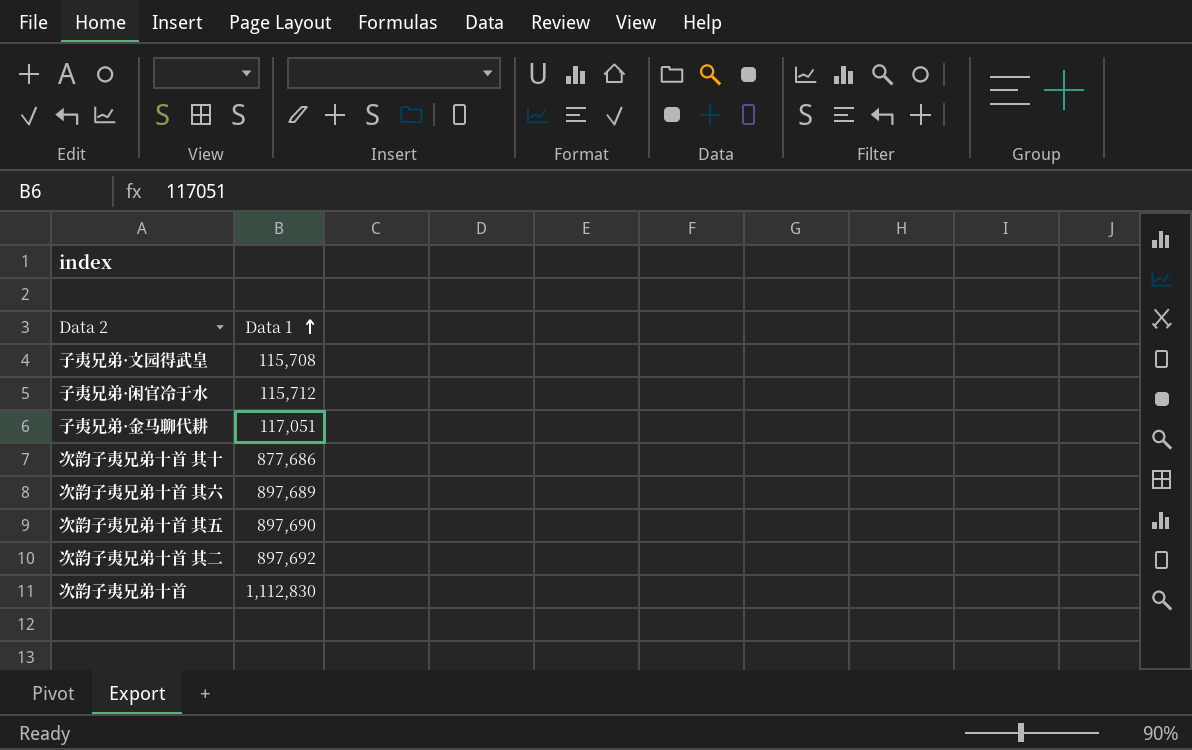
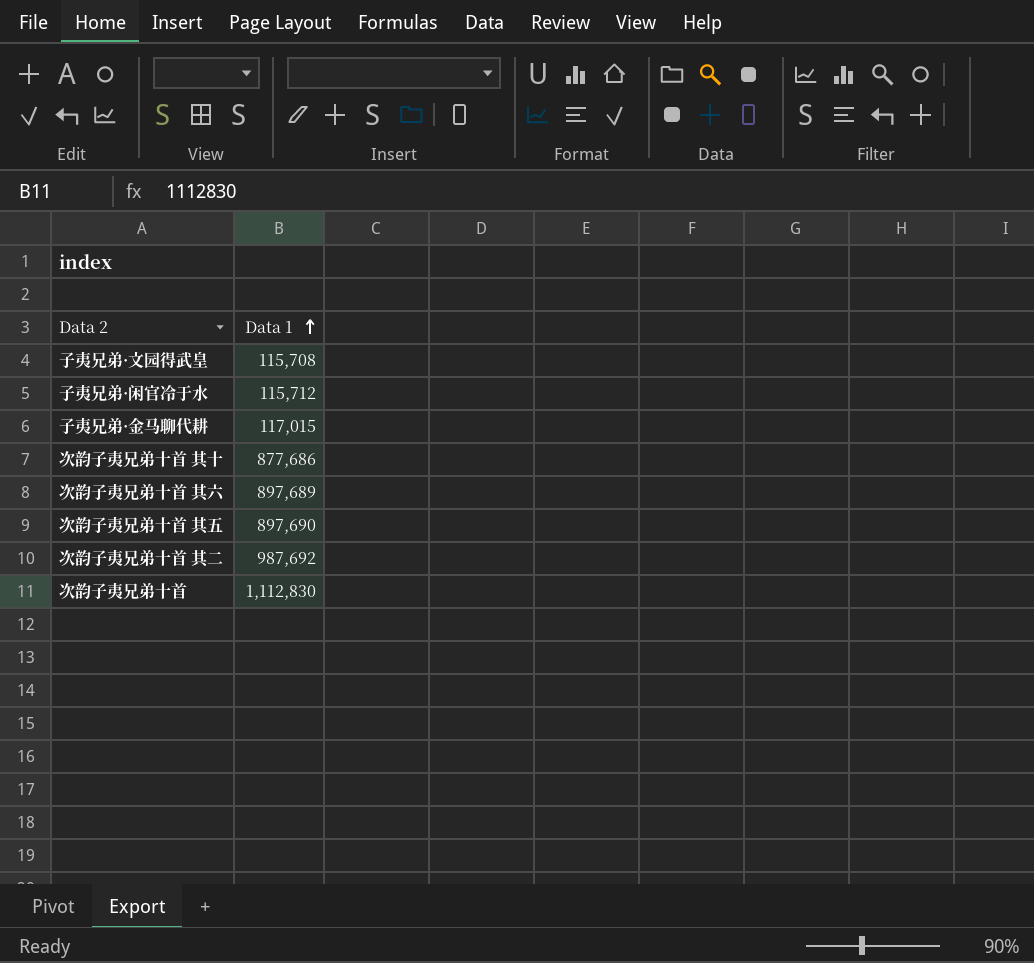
子夷兄弟·金马聊代耕 | Data 1: 117,051 -> 117,015
次韵子夷兄弟十首 其二 | Data 1: 897,692 -> 987,692

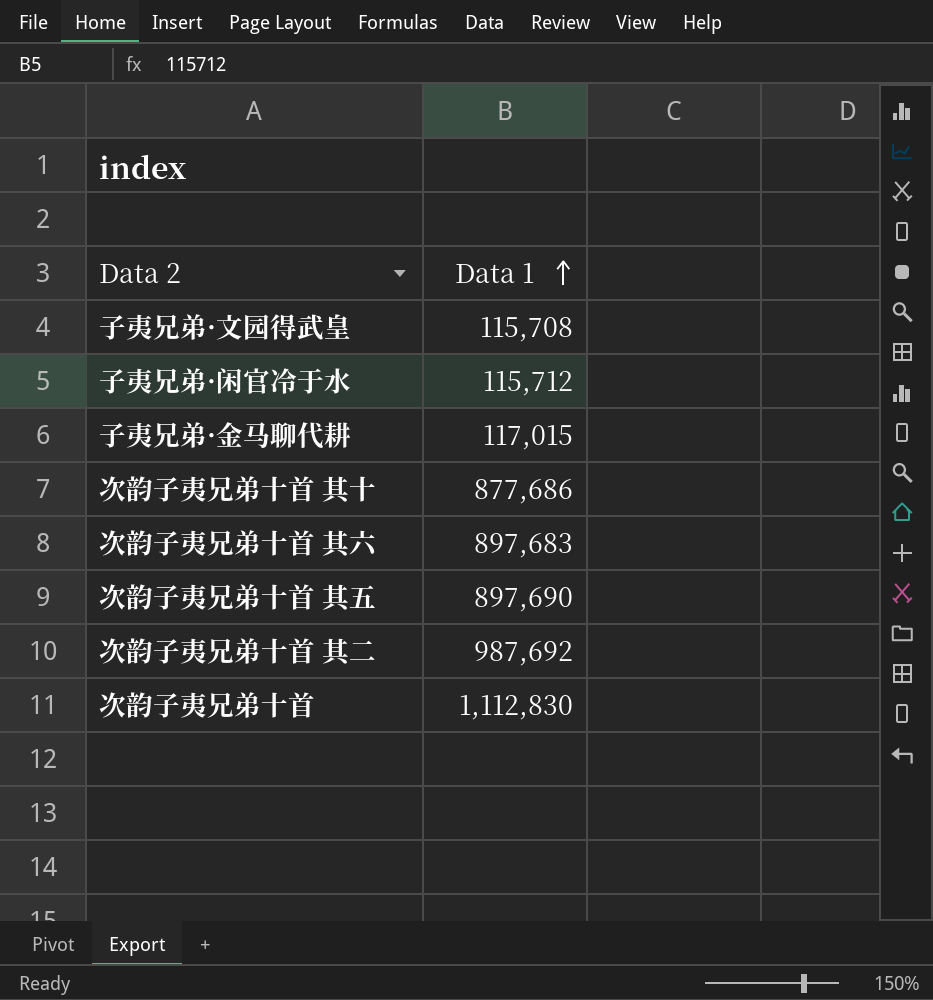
次韵子夷兄弟十首 其六 | Data 1: 897,689 -> 897,683

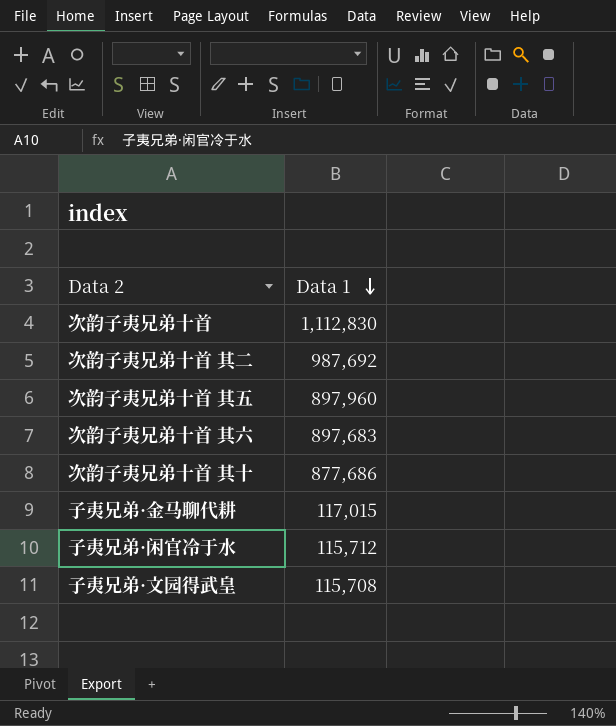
row order: Data 1 ascending -> Data 1 descending
次韵子夷兄弟十首 其五 | Data 1: 897,690 -> 897,960

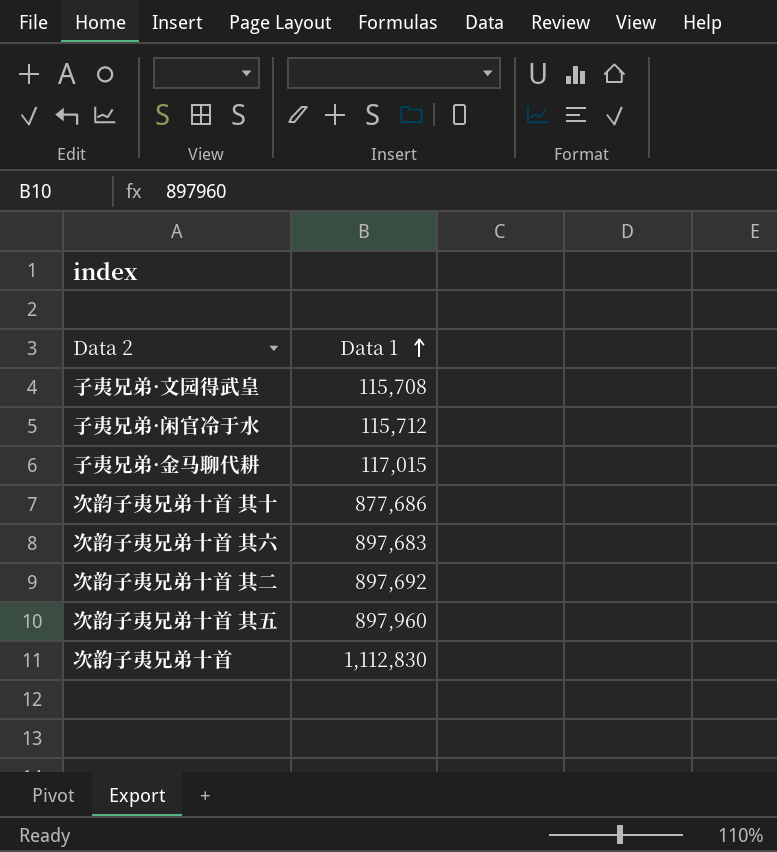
row order: Data 1 descending -> Data 1 ascending
次韵子夷兄弟十首 其二 | Data 1: 987,692 -> 897,692

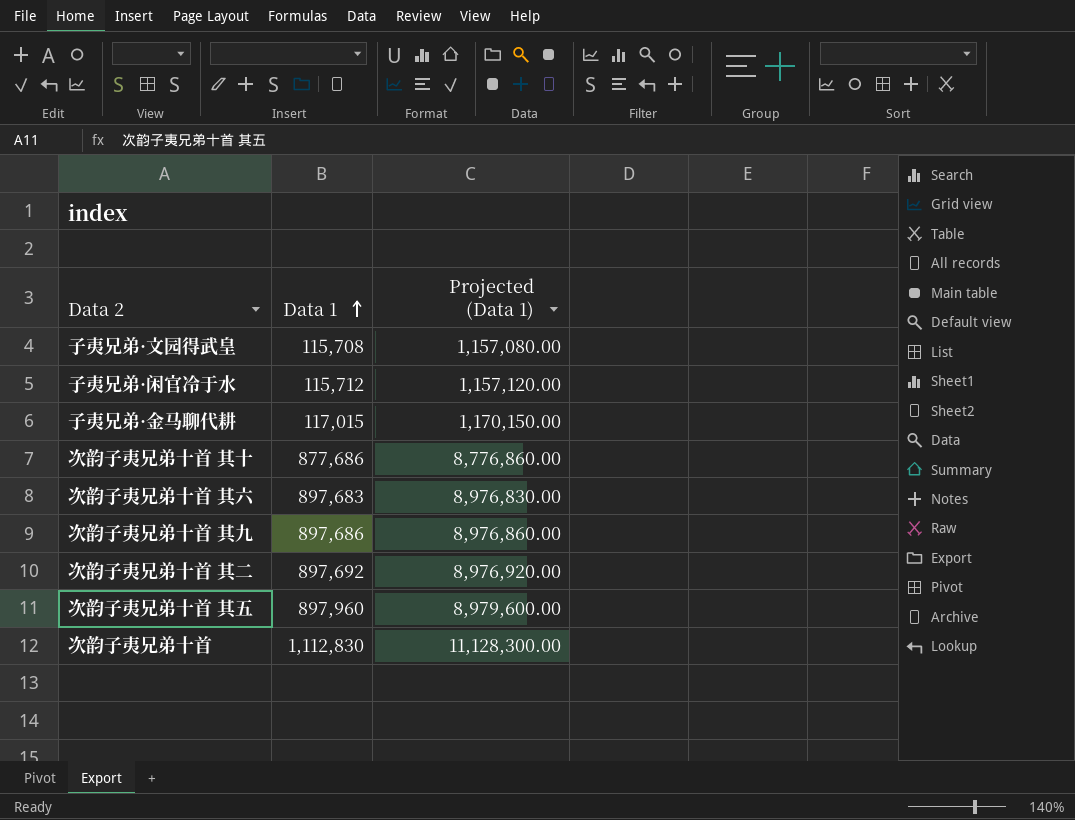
column Projected (Data 1) | formula: none -> [Data 1] * 10
row 次韵子夷兄弟十首 其九: none -> 897,686 | 8,976,860.00

